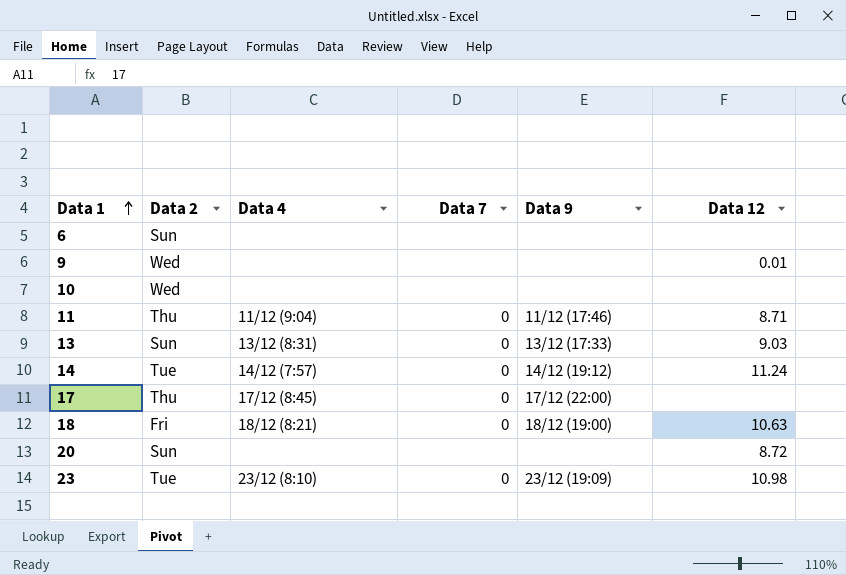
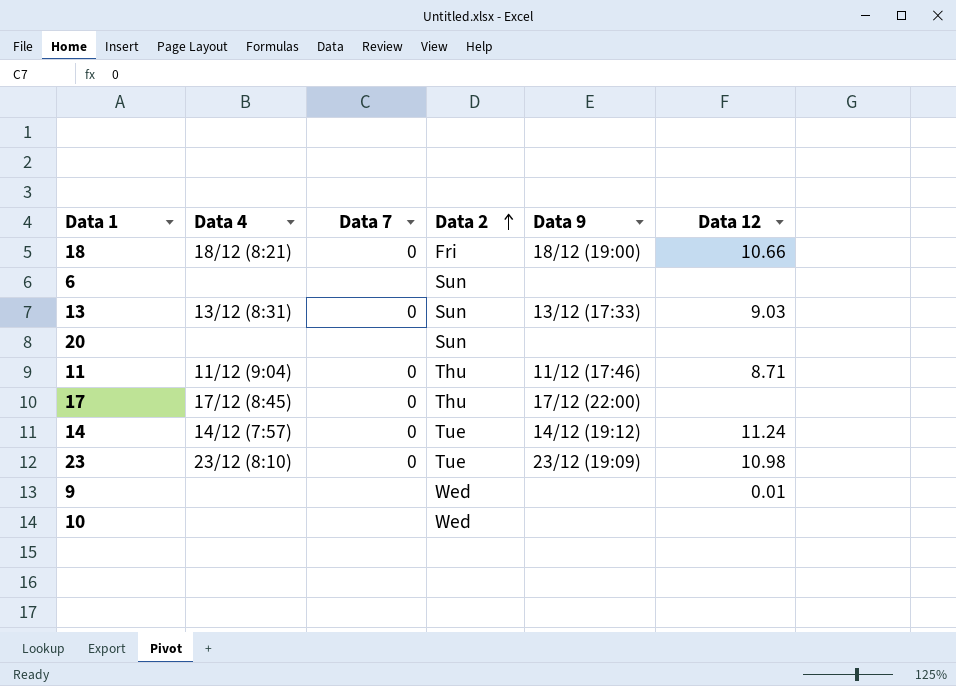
row order: Data 1 ascending -> Data 2 ascending
column Data 2 | position: 2 -> 4
18 | Data 12: 10.63 -> 10.66
20 | Data 12: 8.72 -> none

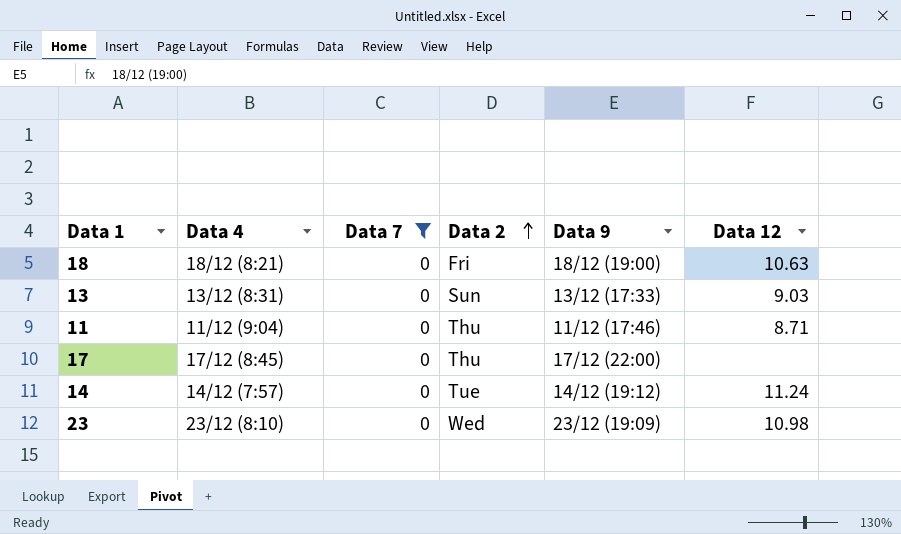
filter: none -> Data 7 = 0
18 | Data 12: 10.66 -> 10.63
23 | Data 2: Tue -> Wed

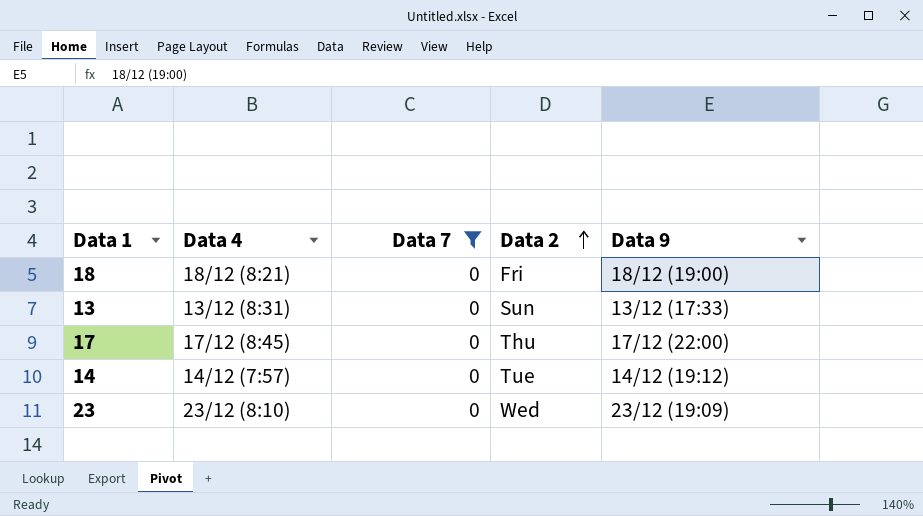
column Data 12 | position: 6 -> none
row 11: 11/12 (9:04) | 0 | Thu | 11/12 (17:46) | 8.71 -> none

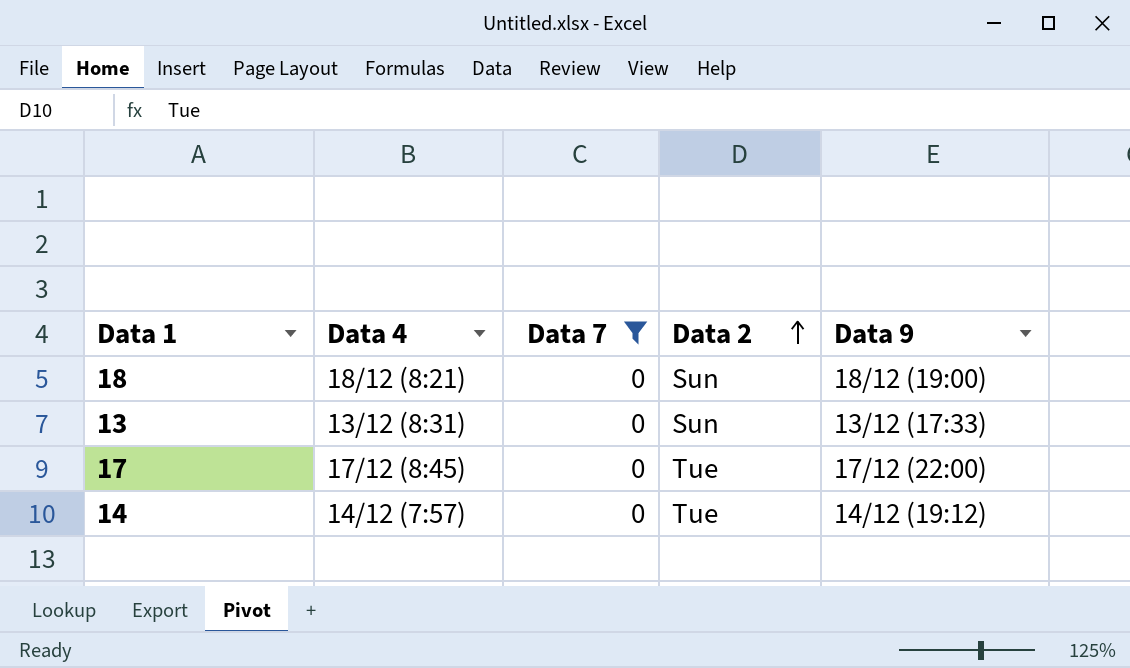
row 23: 23/12 (8:10) | 0 | Wed | 23/12 (19:09) -> none
18 | Data 2: Fri -> Sun
17 | Data 2: Thu -> Tue

